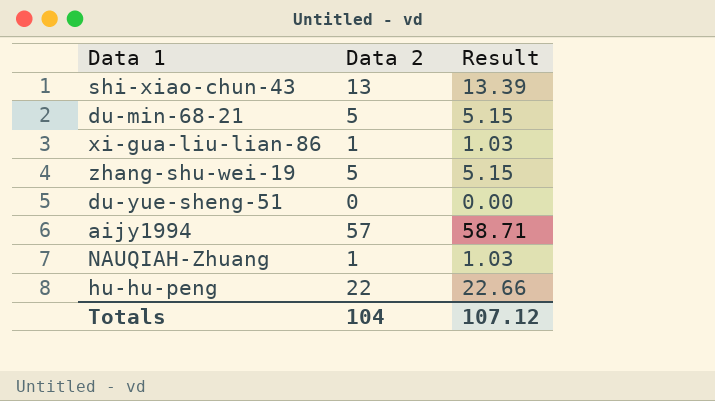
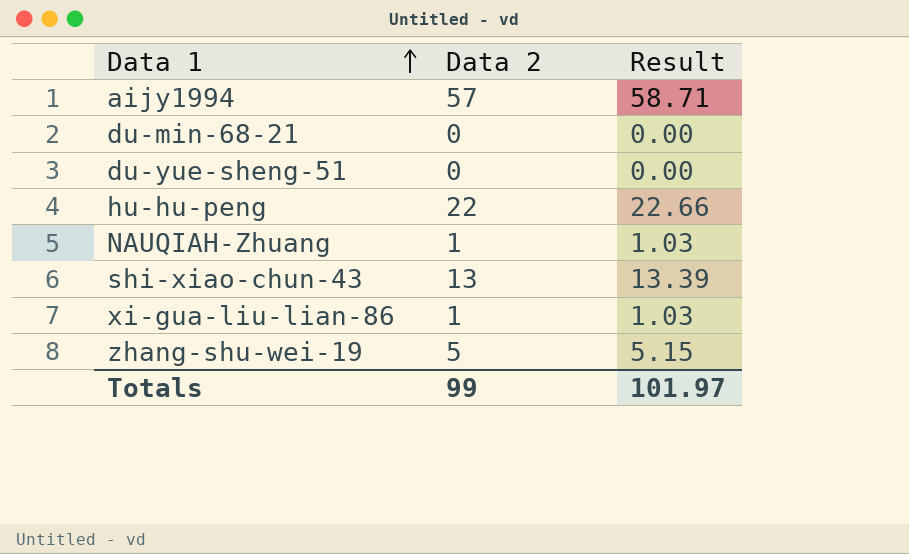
row order: none -> Data 1 ascending
du-min-68-21 | Data 2: 5 -> 0
du-min-68-21 | Result: 5.15 -> 0.00
Totals | Data 2: 104 -> 99
Totals | Result: 107.12 -> 101.97

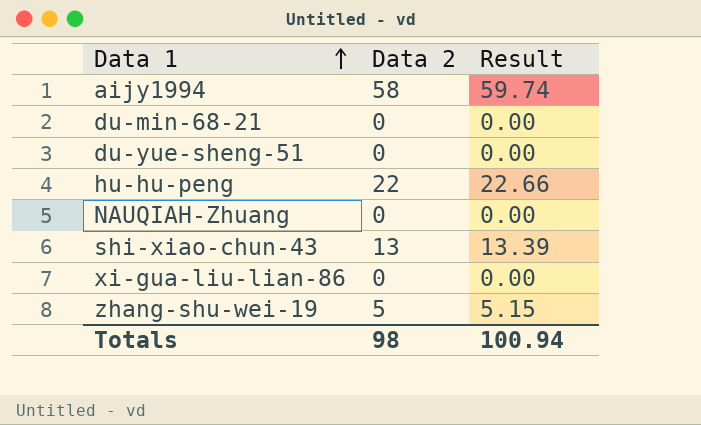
aijy1994 | Data 2: 57 -> 58
aijy1994 | Result: 58.71 -> 59.74
NAUQIAH-Zhuang | Data 2: 1 -> 0
NAUQIAH-Zhuang | Result: 1.03 -> 0.00
xi-gua-liu-lian-86 | Data 2: 1 -> 0
xi-gua-liu-lian-86 | Result: 1.03 -> 0.00
Totals | Data 2: 99 -> 98
Totals | Result: 101.97 -> 100.94

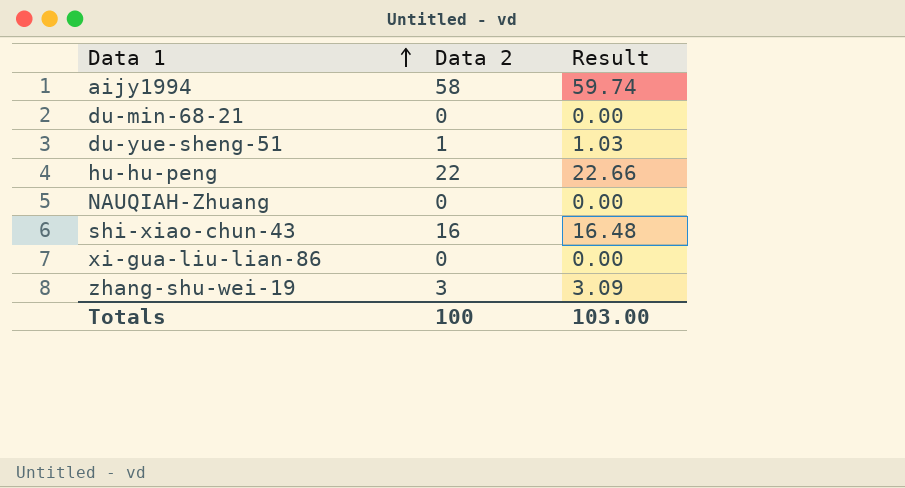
du-yue-sheng-51 | Data 2: 0 -> 1
du-yue-sheng-51 | Result: 0.00 -> 1.03
shi-xiao-chun-43 | Data 2: 13 -> 16
shi-xiao-chun-43 | Result: 13.39 -> 16.48
zhang-shu-wei-19 | Data 2: 5 -> 3
zhang-shu-wei-19 | Result: 5.15 -> 3.09
Totals | Data 2: 98 -> 100
Totals | Result: 100.94 -> 103.00

